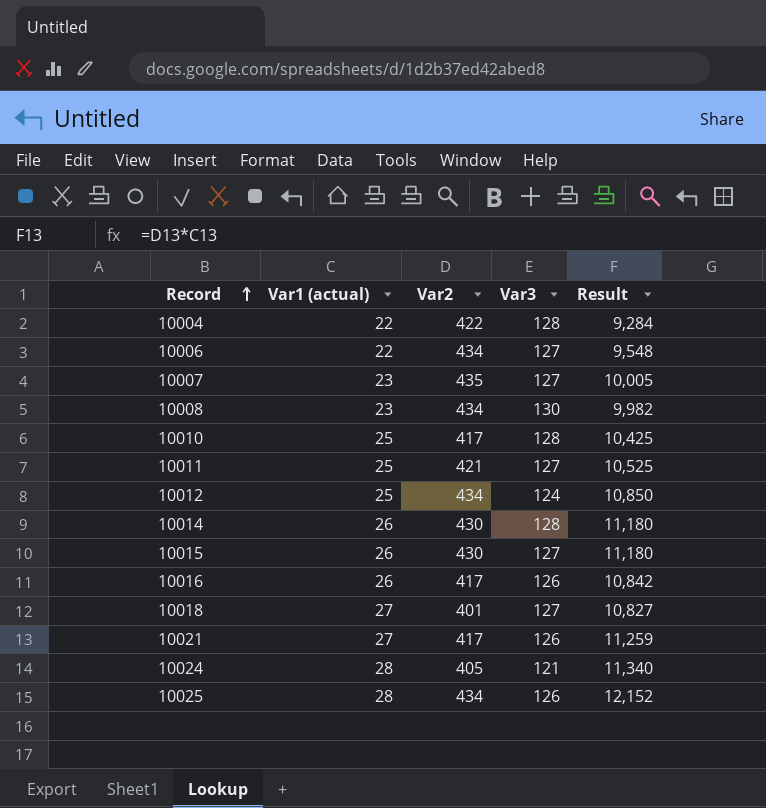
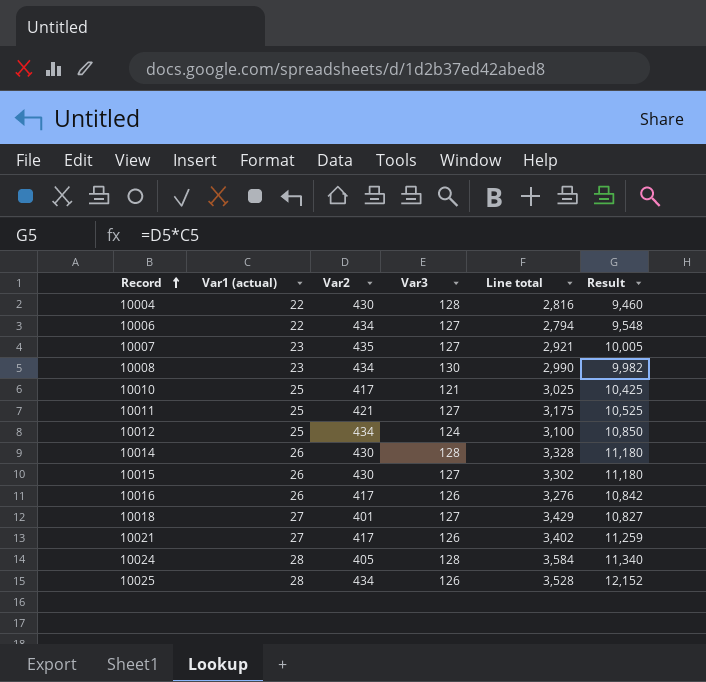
column Line total | formula: none -> [Var1 (actual)] * [Var3]
10004 | Var2: 422 -> 430
10004 | Result: 9,284 -> 9,460
10010 | Var3: 128 -> 121
10024 | Var3: 121 -> 128

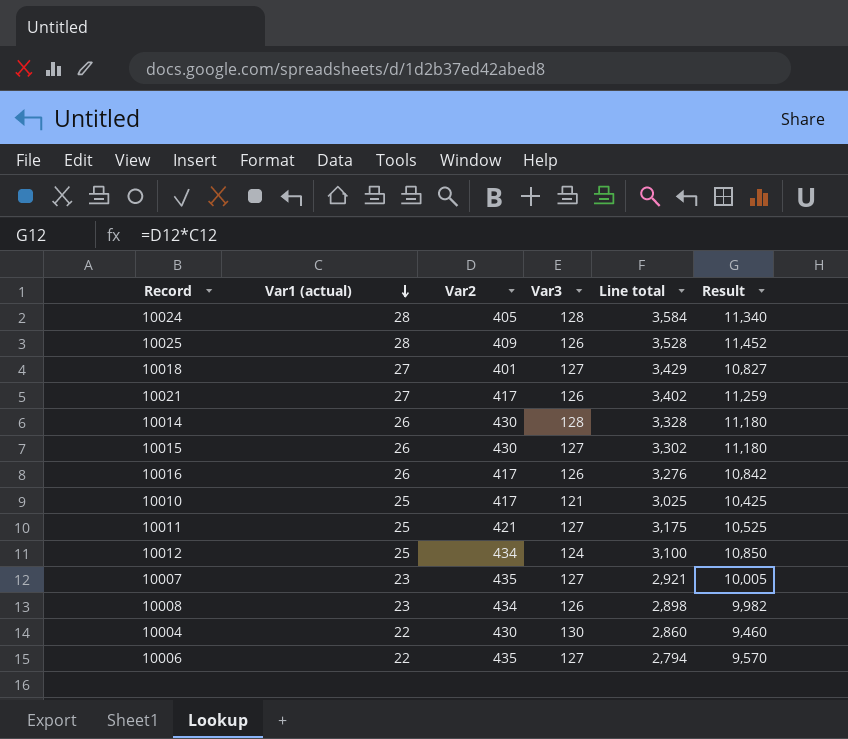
row order: Record ascending -> Var1 (actual) descending
10025 | Var2: 434 -> 409
10025 | Result: 12,152 -> 11,452
10008 | Var3: 130 -> 126
10008 | Line total: 2,990 -> 2,898
10004 | Var3: 128 -> 130
10004 | Line total: 2,816 -> 2,860
10006 | Var2: 434 -> 435
10006 | Result: 9,548 -> 9,570

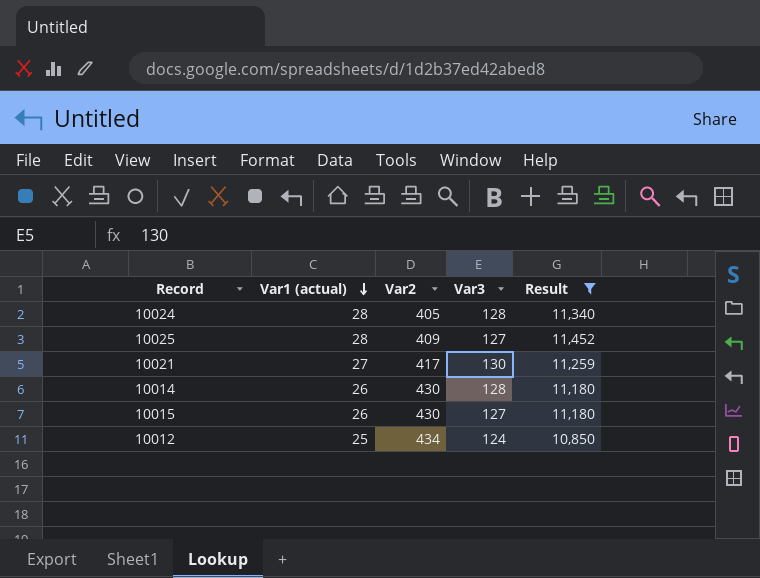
filter: none -> Result >= 10,850
column Line total | formula: [Var1 (actual)] * [Var3] -> none
10025 | Var3: 126 -> 127
10021 | Var3: 126 -> 130

